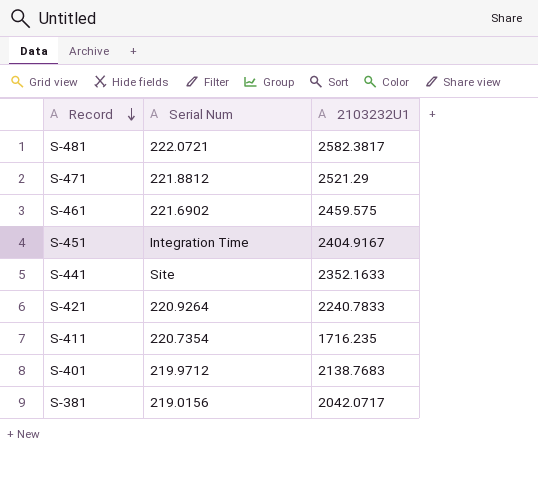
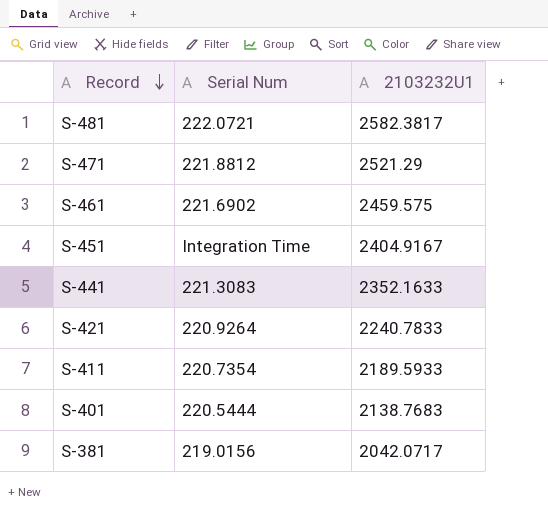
S-441 | Serial Num: Site -> 221.3083
S-411 | 2103232U1: 1716.235 -> 2189.5933
S-401 | Serial Num: 219.9712 -> 220.5444

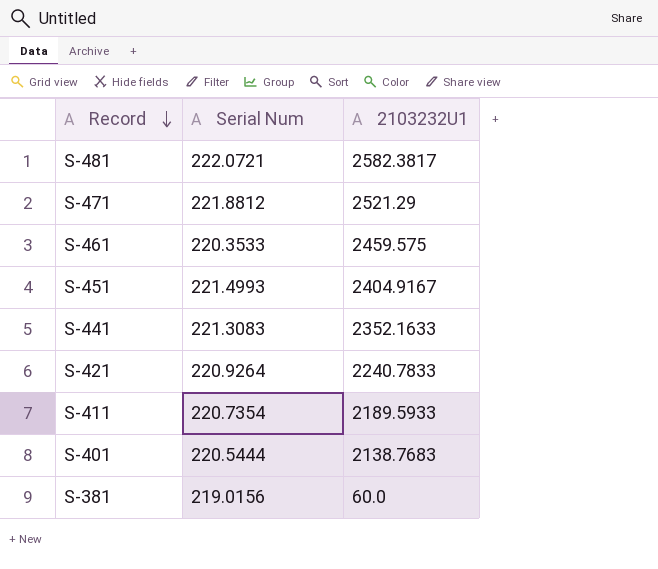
S-461 | Serial Num: 221.6902 -> 220.3533
S-451 | Serial Num: Integration Time -> 221.4993
S-381 | 2103232U1: 2042.0717 -> 60.0

